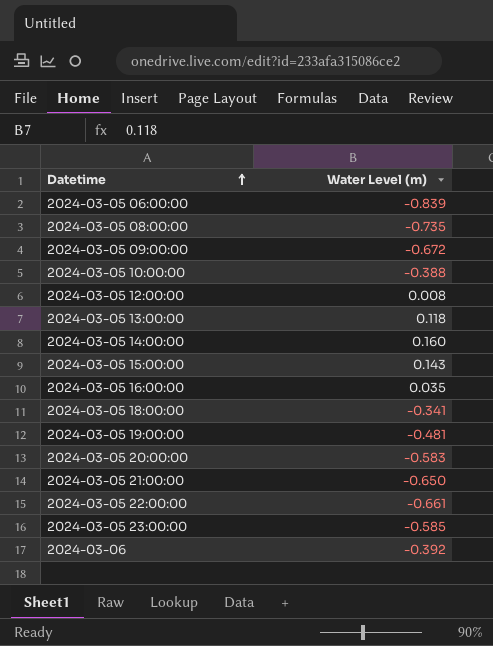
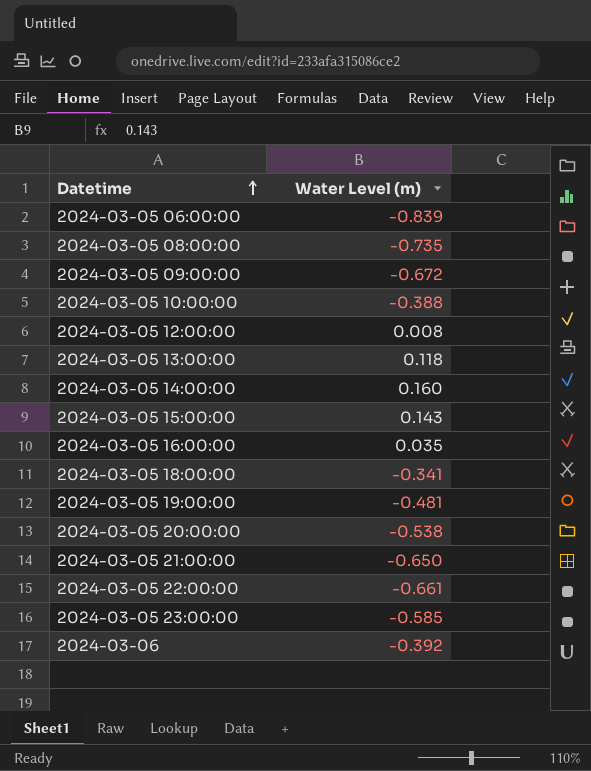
2024-03-05 20:00:00 | Water Level (m): -0.583 -> -0.538

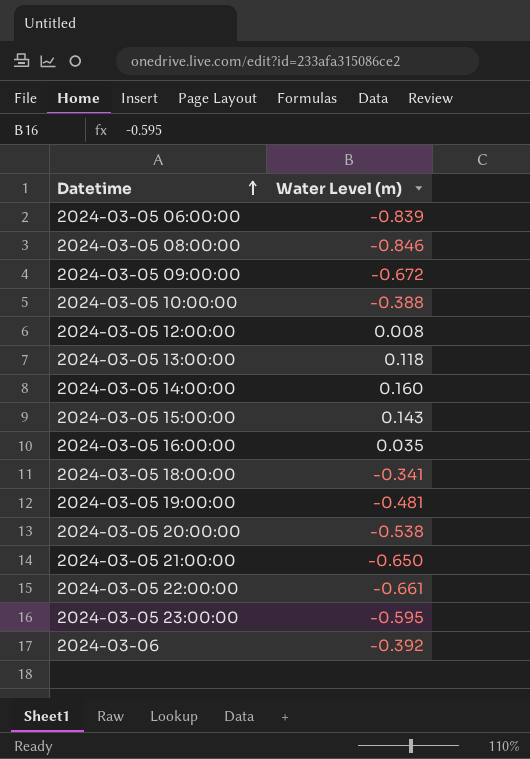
2024-03-05 08:00:00 | Water Level (m): -0.735 -> -0.846
2024-03-05 23:00:00 | Water Level (m): -0.585 -> -0.595

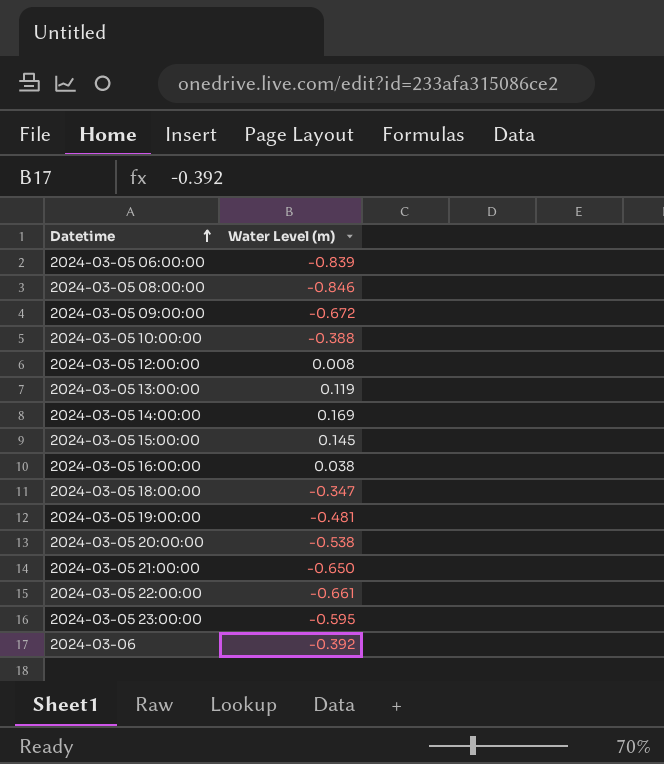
2024-03-05 13:00:00 | Water Level (m): 0.118 -> 0.119
2024-03-05 14:00:00 | Water Level (m): 0.160 -> 0.169
2024-03-05 15:00:00 | Water Level (m): 0.143 -> 0.145
2024-03-05 16:00:00 | Water Level (m): 0.035 -> 0.038
2024-03-05 18:00:00 | Water Level (m): -0.341 -> -0.347

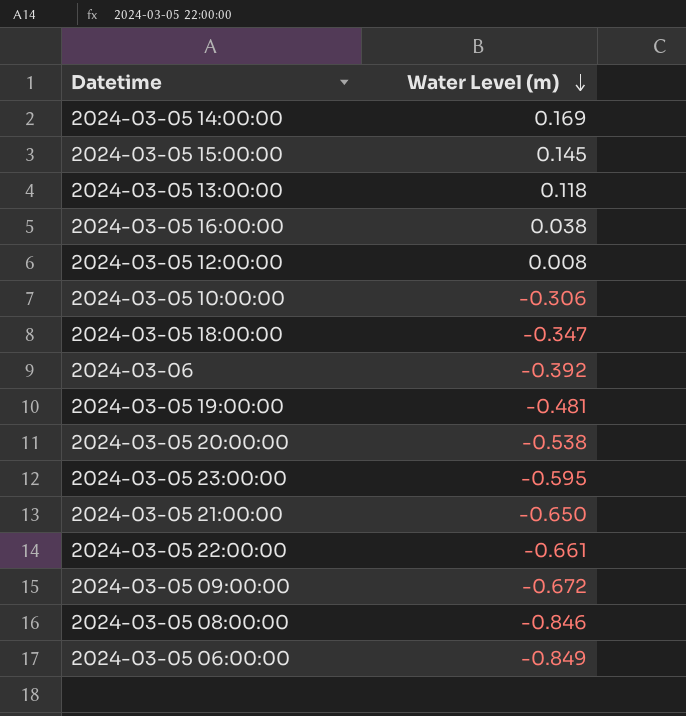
row order: Datetime ascending -> Water Level (m) descending
2024-03-05 13:00:00 | Water Level (m): 0.119 -> 0.118
2024-03-05 10:00:00 | Water Level (m): -0.388 -> -0.306
2024-03-05 06:00:00 | Water Level (m): -0.839 -> -0.849

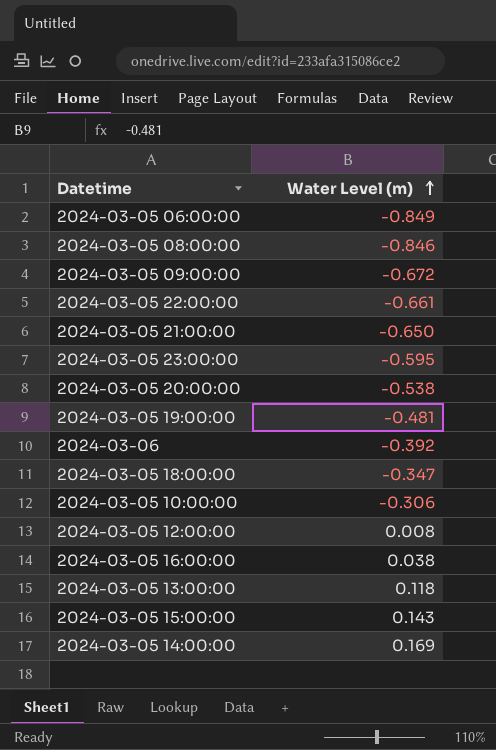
row order: Water Level (m) descending -> Water Level (m) ascending
2024-03-05 15:00:00 | Water Level (m): 0.145 -> 0.143

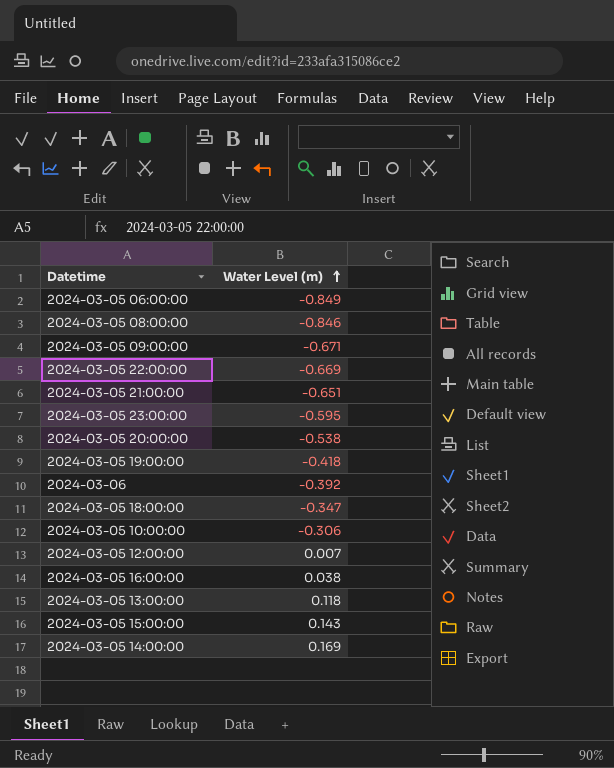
2024-03-05 09:00:00 | Water Level (m): -0.672 -> -0.671
2024-03-05 22:00:00 | Water Level (m): -0.661 -> -0.669
2024-03-05 21:00:00 | Water Level (m): -0.650 -> -0.651
2024-03-05 19:00:00 | Water Level (m): -0.481 -> -0.418
2024-03-05 12:00:00 | Water Level (m): 0.008 -> 0.007

